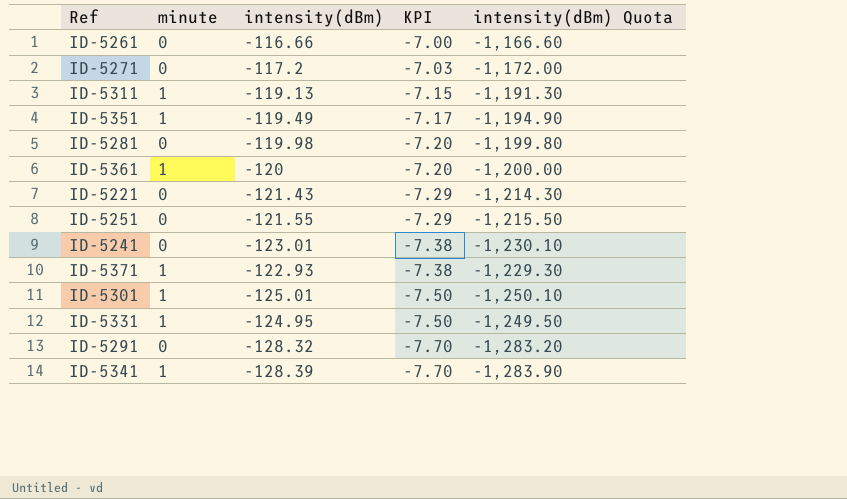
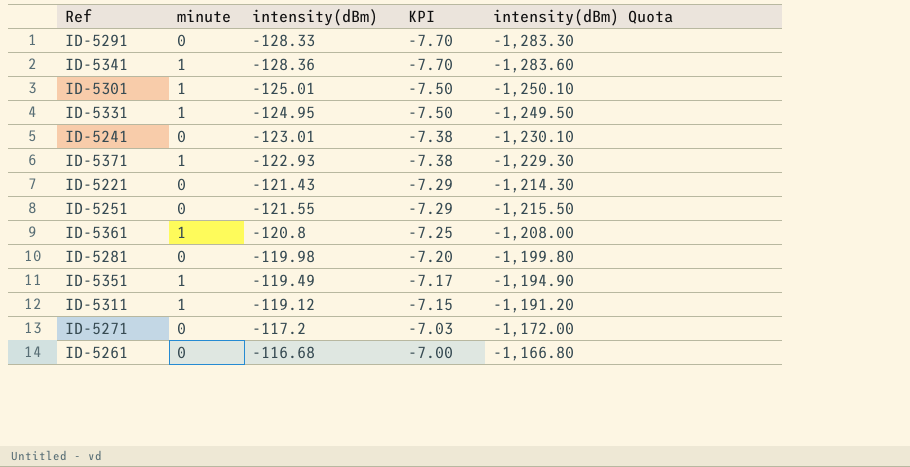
row order: KPI descending -> KPI ascending
ID-5291 | intensity(dBm): -128.32 -> -128.33
ID-5291 | intensity(dBm) Quota: -1,283.20 -> -1,283.30
ID-5341 | intensity(dBm): -128.39 -> -128.36
ID-5341 | intensity(dBm) Quota: -1,283.90 -> -1,283.60
ID-5361 | intensity(dBm): -120 -> -120.8
ID-5361 | KPI: -7.20 -> -7.25
ID-5361 | intensity(dBm) Quota: -1,200.00 -> -1,208.00
ID-5311 | intensity(dBm): -119.13 -> -119.12
ID-5311 | intensity(dBm) Quota: -1,191.30 -> -1,191.20
ID-5261 | intensity(dBm): -116.66 -> -116.68
ID-5261 | intensity(dBm) Quota: -1,166.60 -> -1,166.80

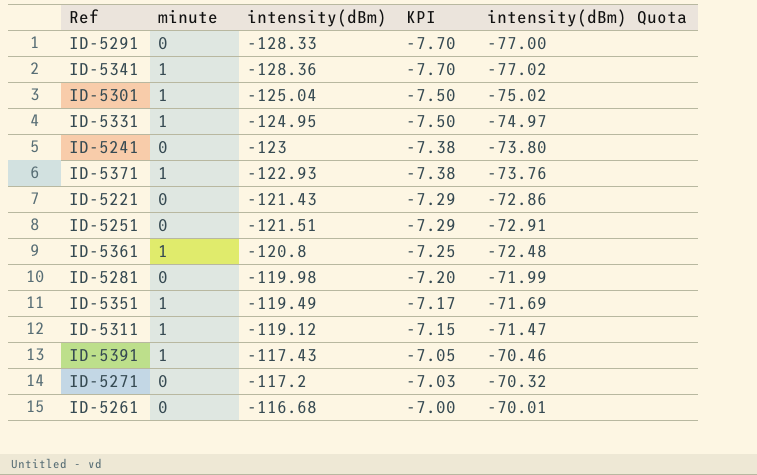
column intensity(dBm) Quota | formula: [intensity(dBm)] * 10 -> [intensity(dBm)] * 0.6
ID-5301 | intensity(dBm): -125.01 -> -125.04
ID-5241 | intensity(dBm): -123.01 -> -123
ID-5251 | intensity(dBm): -121.55 -> -121.51
row ID-5391: none -> 1 | -117.43 | -7.05 | -70.46

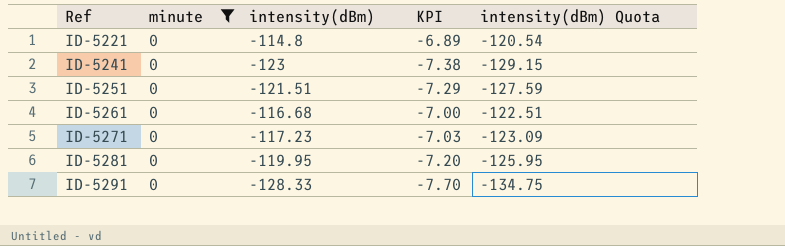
filter: none -> minute = 0
row order: KPI ascending -> Ref ascending
column intensity(dBm) Quota | formula: [intensity(dBm)] * 0.6 -> [intensity(dBm)] * 1.05
ID-5221 | intensity(dBm): -121.43 -> -114.8
ID-5221 | KPI: -7.29 -> -6.89
ID-5271 | intensity(dBm): -117.2 -> -117.23
ID-5281 | intensity(dBm): -119.98 -> -119.95

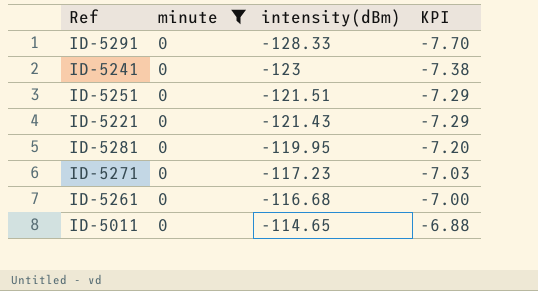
row order: Ref ascending -> intensity(dBm) ascending
column intensity(dBm) Quota | formula: [intensity(dBm)] * 1.05 -> none
ID-5221 | intensity(dBm): -114.8 -> -121.43
ID-5221 | KPI: -6.89 -> -7.29
row ID-5011: none -> 0 | -114.65 | -6.88

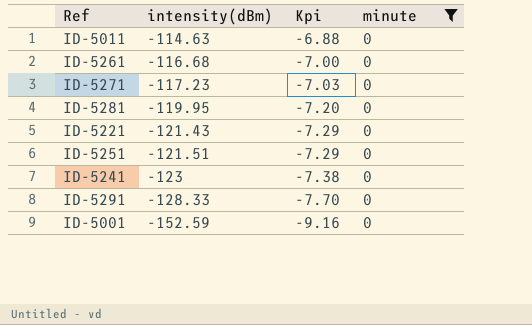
row order: intensity(dBm) ascending -> intensity(dBm) descending
column name: KPI -> Kpi
column minute | position: 2 -> 4
ID-5011 | intensity(dBm): -114.65 -> -114.63
row ID-5001: none -> -152.59 | -9.16 | 0

